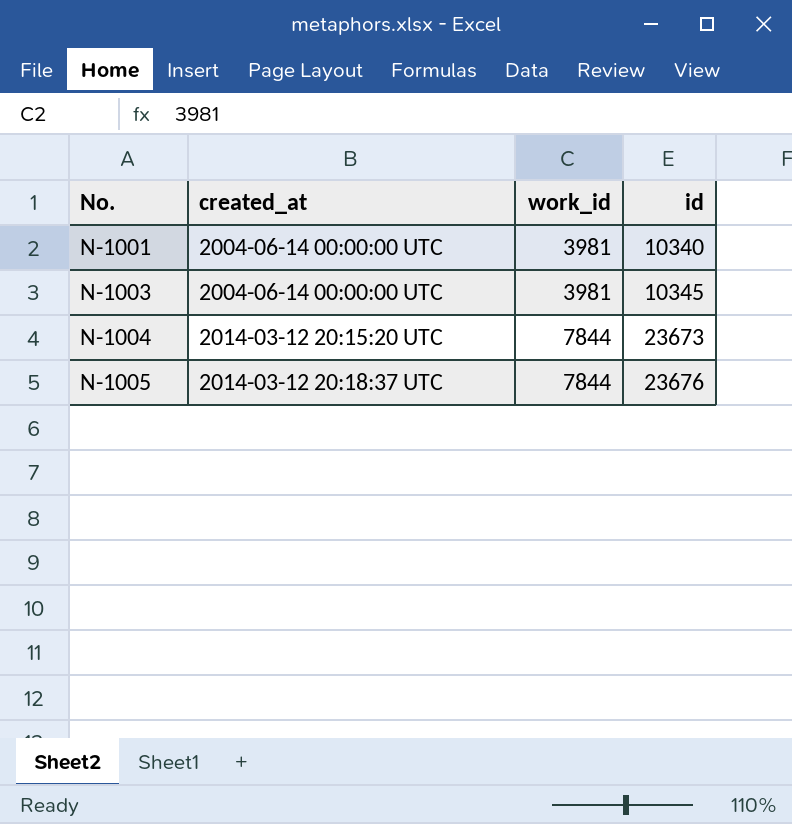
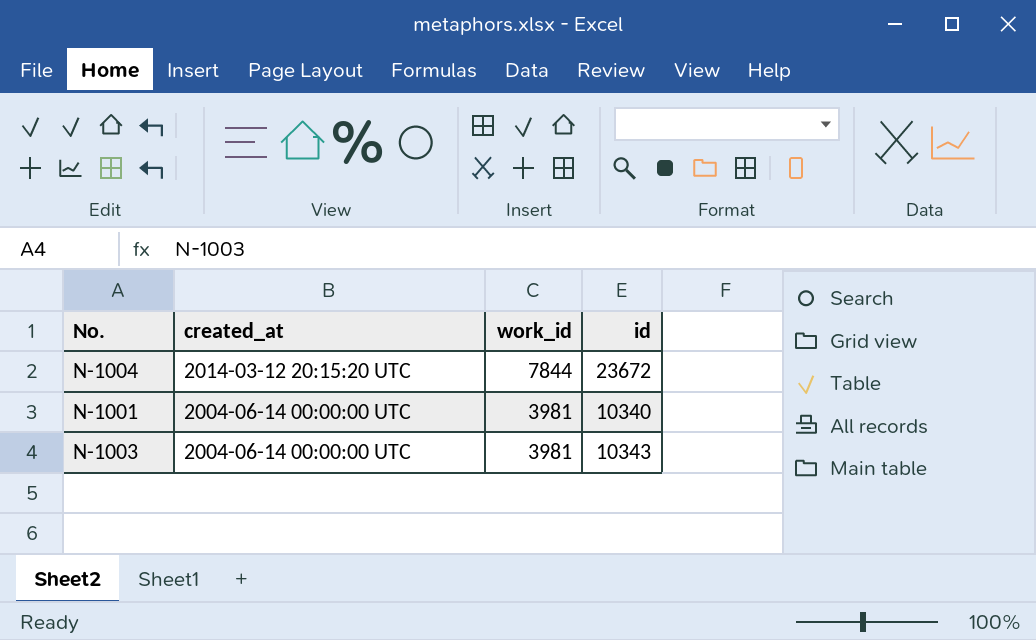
row order: No. ascending -> created_at descending
row N-1005: 2014-03-12 20:18:37 UTC | 7844 | 23676 -> none
N-1004 | id: 23673 -> 23672
N-1003 | id: 10345 -> 10343

